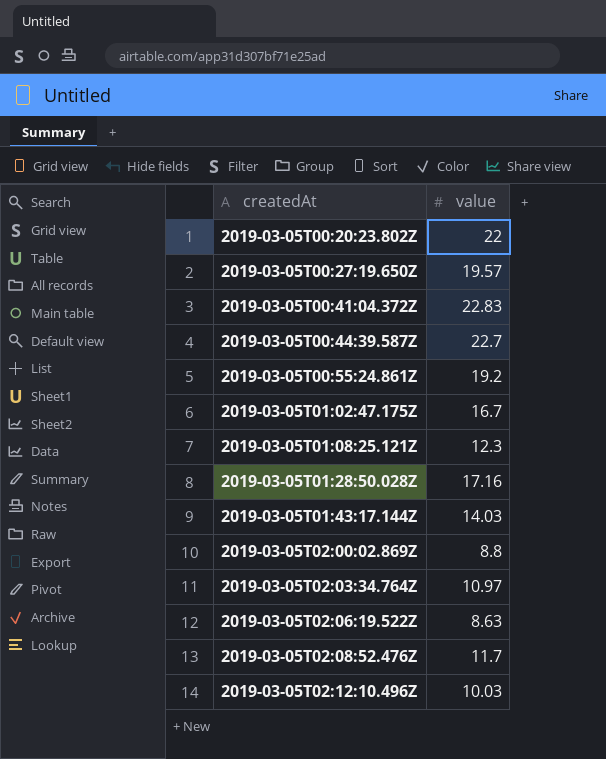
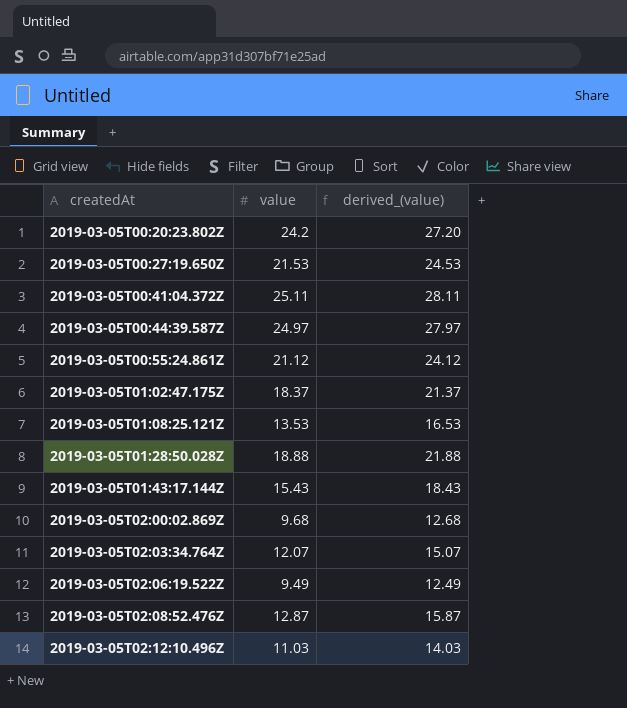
column derived_(value) | formula: none -> [value] + 3
2019-03-05T00:20:23.802Z | value: 22 -> 24.2
2019-03-05T00:27:19.650Z | value: 19.57 -> 21.53
2019-03-05T00:41:04.372Z | value: 22.83 -> 25.11
2019-03-05T00:44:39.587Z | value: 22.7 -> 24.97
2019-03-05T00:55:24.861Z | value: 19.2 -> 21.12
2019-03-05T01:02:47.175Z | value: 16.7 -> 18.37
2019-03-05T01:08:25.121Z | value: 12.3 -> 13.53
2019-03-05T01:28:50.028Z | value: 17.16 -> 18.88
2019-03-05T01:43:17.144Z | value: 14.03 -> 15.43
2019-03-05T02:00:02.869Z | value: 8.8 -> 9.68
2019-03-05T02:03:34.764Z | value: 10.97 -> 12.07
2019-03-05T02:06:19.522Z | value: 8.63 -> 9.49
2019-03-05T02:08:52.476Z | value: 11.7 -> 12.87
2019-03-05T02:12:10.496Z | value: 10.03 -> 11.03

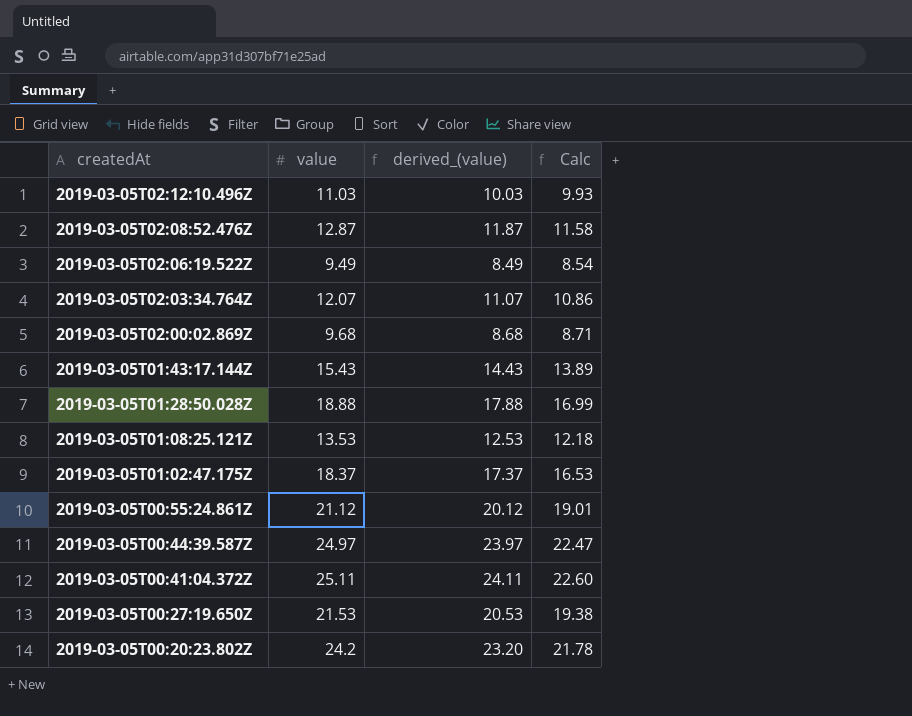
row order: createdAt ascending -> createdAt descending
column derived_(value) | formula: [value] + 3 -> [value] - 1
column Calc | formula: none -> [value] * 0.9

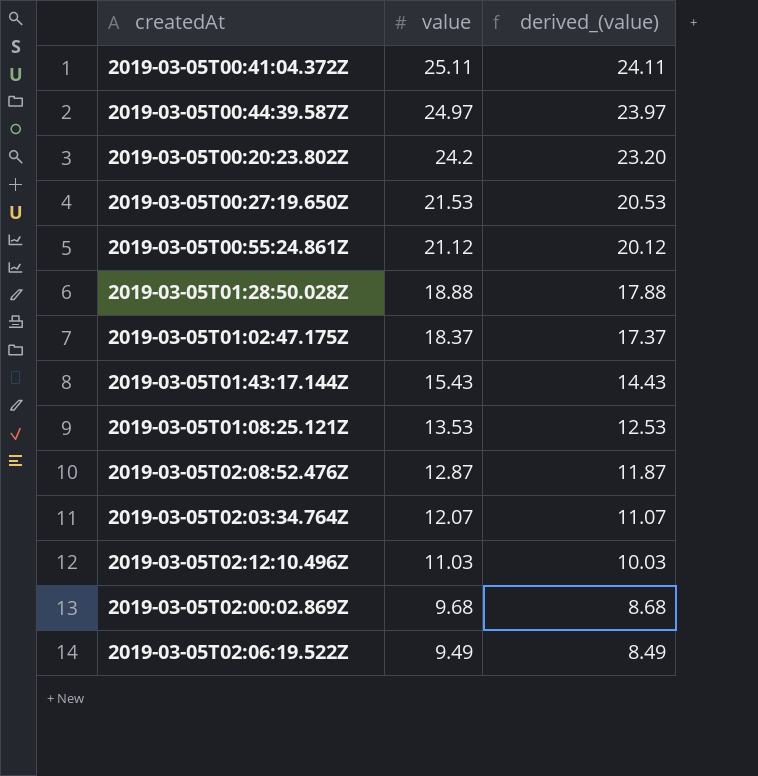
row order: createdAt descending -> value descending
column Calc | formula: [value] * 0.9 -> none

